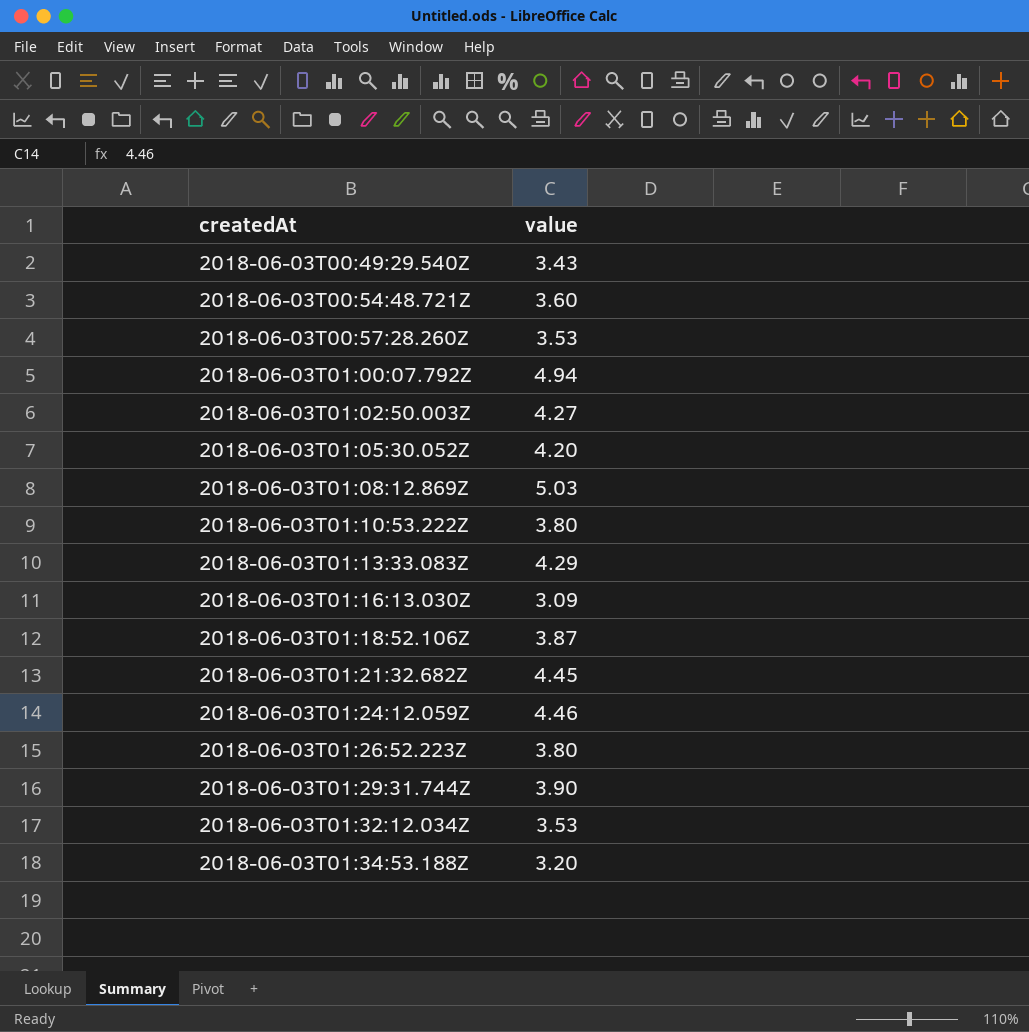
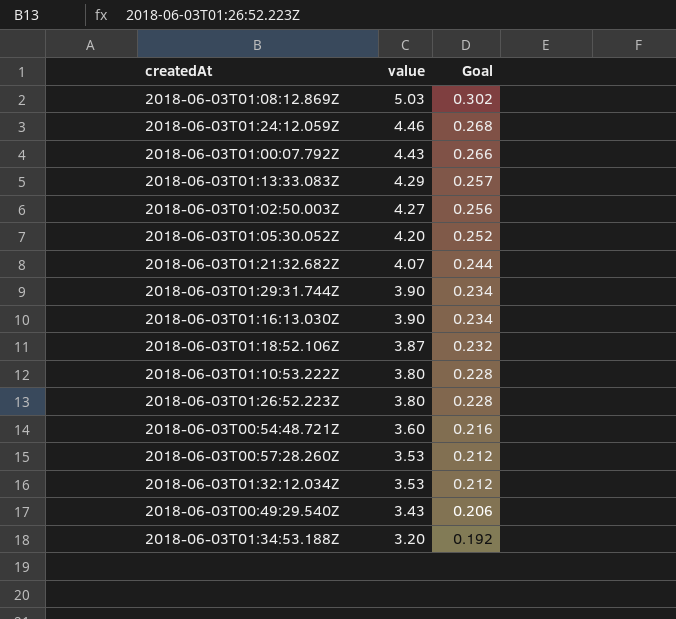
row order: createdAt ascending -> value descending
column Goal | formula: none -> [value] * 0.06
2018-06-03T01:00:07.792Z | value: 4.94 -> 4.43
2018-06-03T01:21:32.682Z | value: 4.45 -> 4.07
2018-06-03T01:16:13.030Z | value: 3.09 -> 3.90

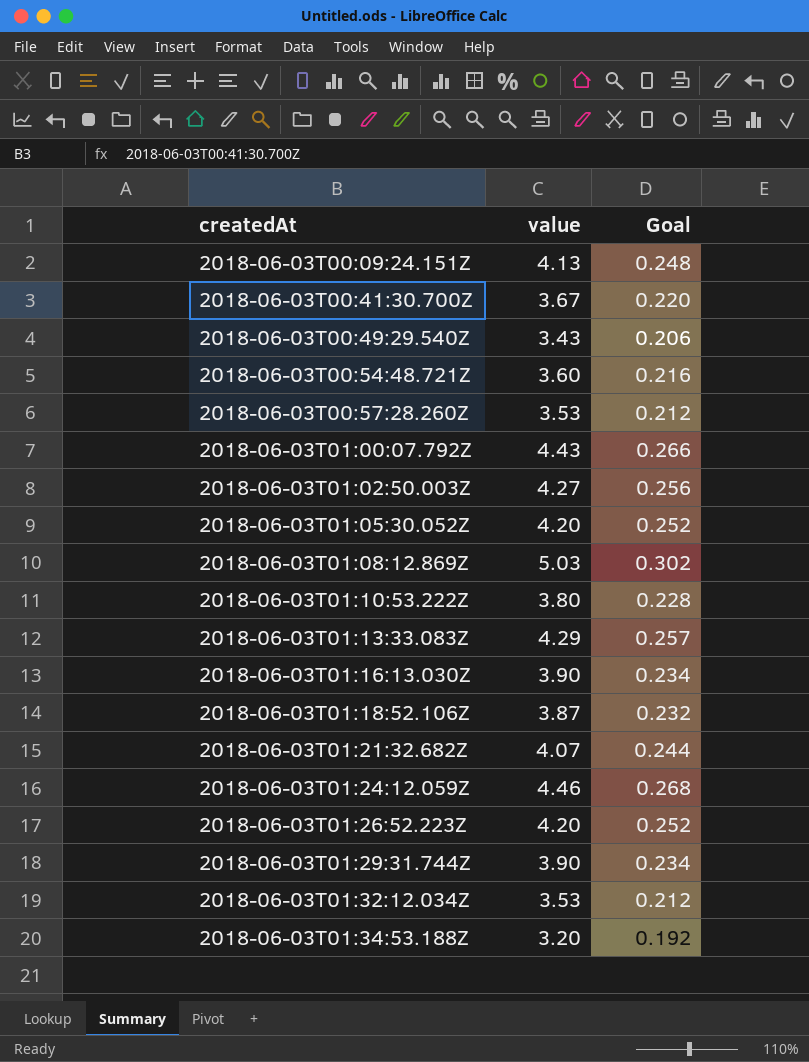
row order: value descending -> createdAt ascending
row 2018-06-03T00:09:24.151Z: none -> 4.13 | 0.248
row 2018-06-03T00:41:30.700Z: none -> 3.67 | 0.220
2018-06-03T01:26:52.223Z | value: 3.80 -> 4.20
2018-06-03T01:26:52.223Z | Goal: 0.228 -> 0.252

